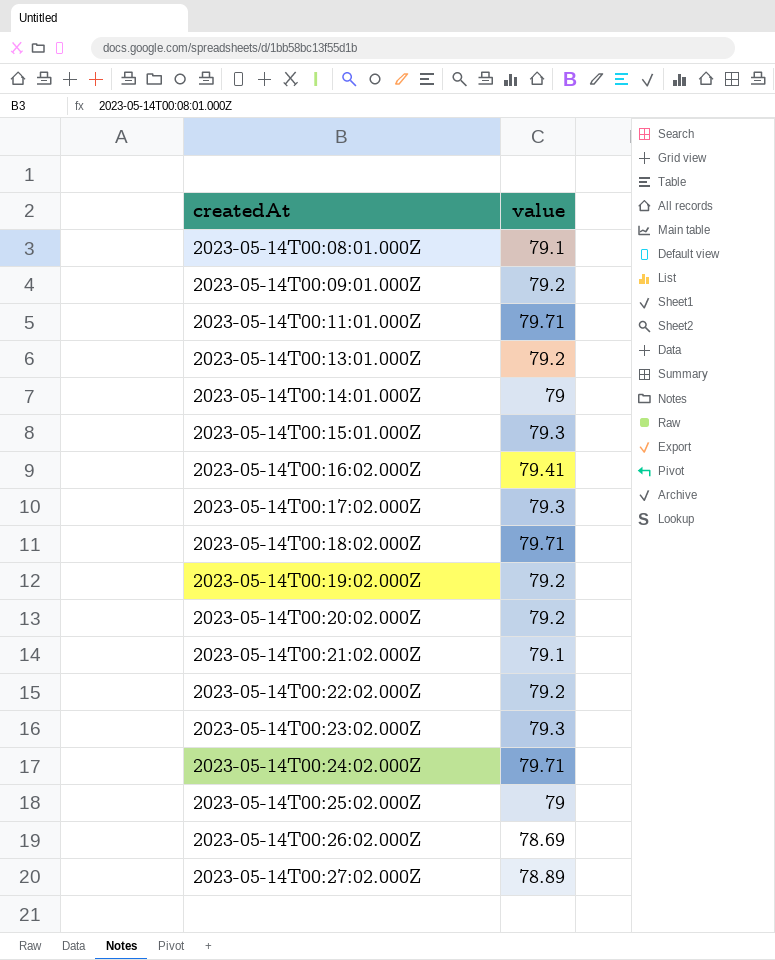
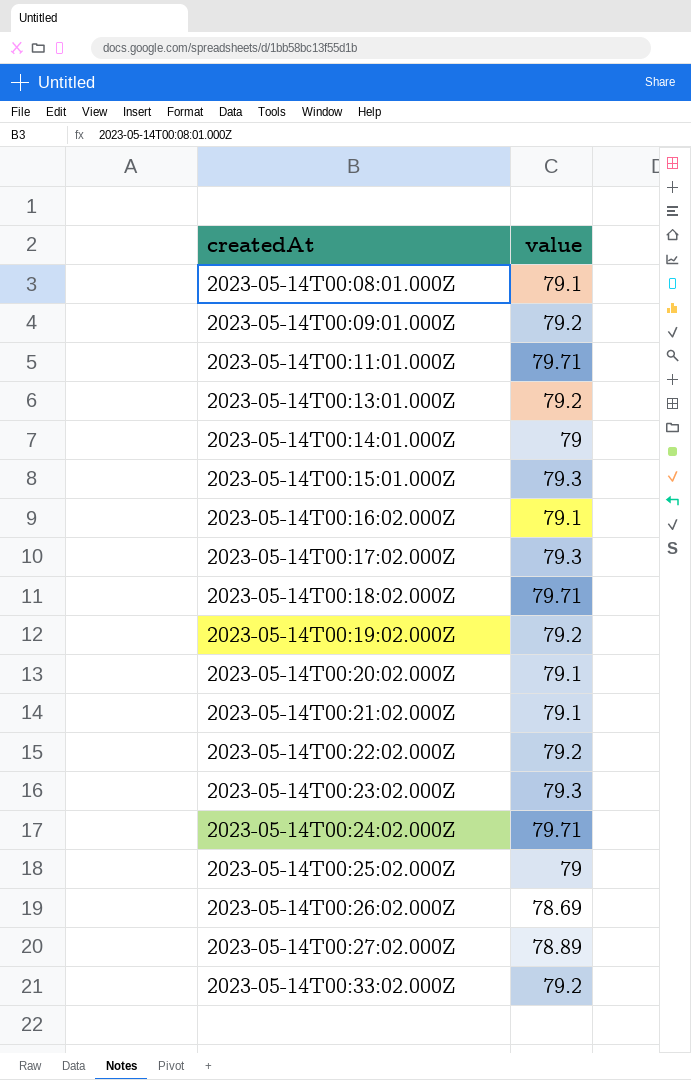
2023-05-14T00:16:02.000Z | value: 79.41 -> 79.1
2023-05-14T00:20:02.000Z | value: 79.2 -> 79.1
row 2023-05-14T00:33:02.000Z: none -> 79.2

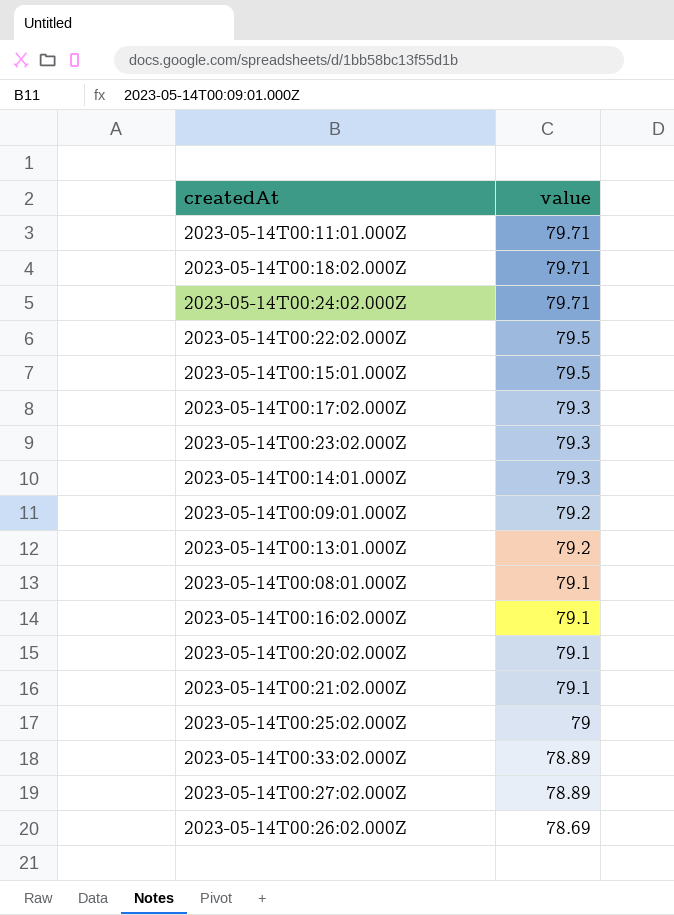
row order: createdAt ascending -> value descending
row 2023-05-14T00:19:02.000Z: 79.2 -> none
2023-05-14T00:22:02.000Z | value: 79.2 -> 79.5
2023-05-14T00:15:01.000Z | value: 79.3 -> 79.5
2023-05-14T00:14:01.000Z | value: 79 -> 79.3
2023-05-14T00:33:02.000Z | value: 79.2 -> 78.89

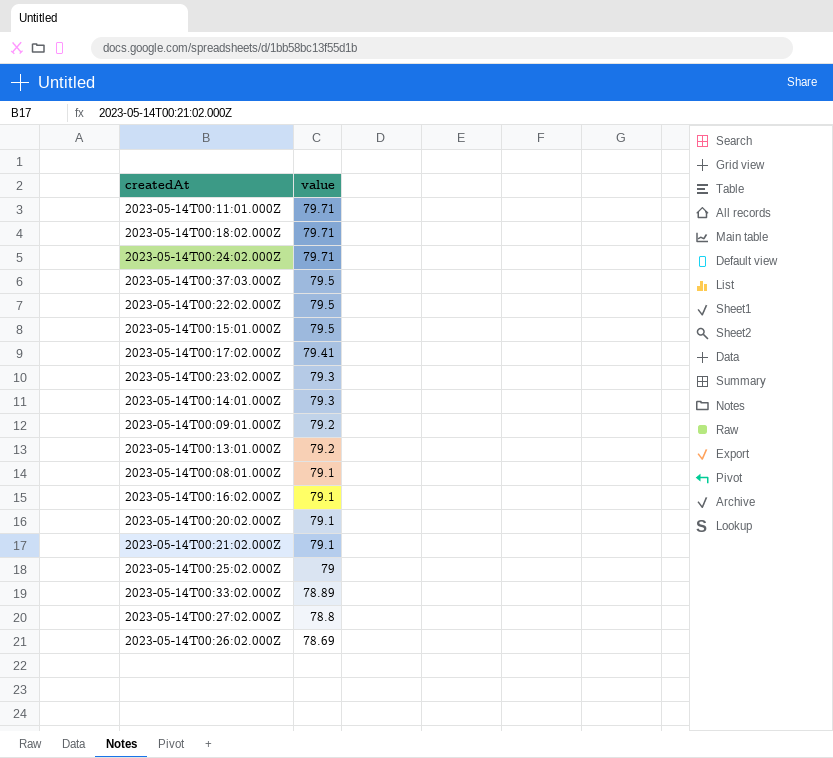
row 2023-05-14T00:37:03.000Z: none -> 79.5
2023-05-14T00:17:02.000Z | value: 79.3 -> 79.41
2023-05-14T00:27:02.000Z | value: 78.89 -> 78.8

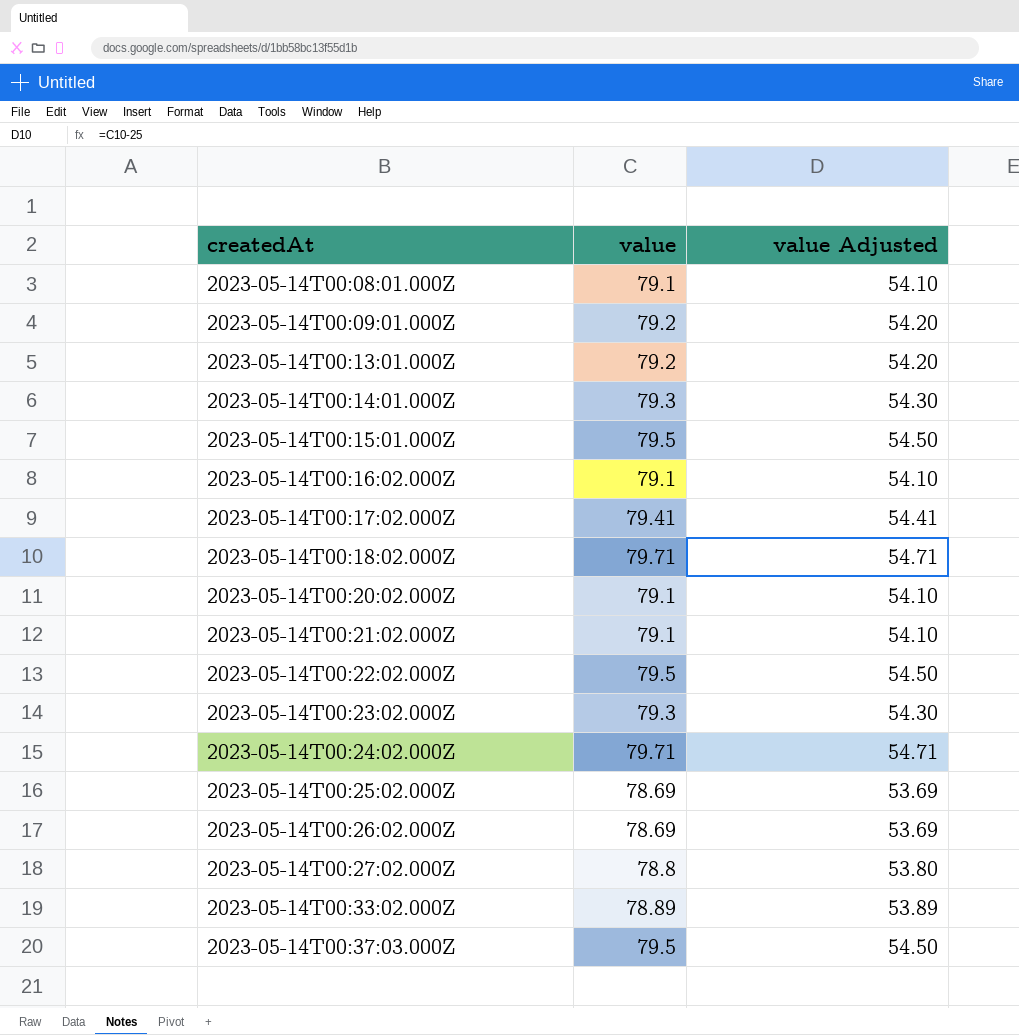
row order: value descending -> createdAt ascending
column value Adjusted | formula: none -> [value] - 25
row 2023-05-14T00:11:01.000Z: 79.71 -> none
2023-05-14T00:25:02.000Z | value: 79 -> 78.69

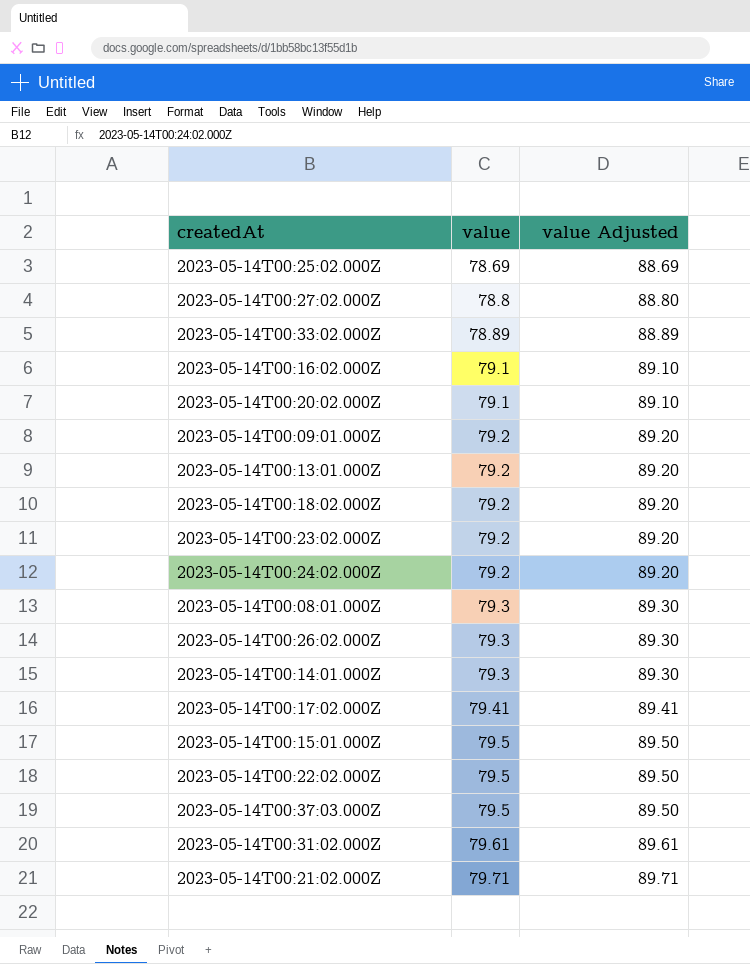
row order: createdAt ascending -> value ascending
column value Adjusted | formula: [value] - 25 -> [value] + 10
2023-05-14T00:18:02.000Z | value: 79.71 -> 79.2
2023-05-14T00:23:02.000Z | value: 79.3 -> 79.2
2023-05-14T00:24:02.000Z | value: 79.71 -> 79.2
2023-05-14T00:08:01.000Z | value: 79.1 -> 79.3
2023-05-14T00:26:02.000Z | value: 78.69 -> 79.3
row 2023-05-14T00:31:02.000Z: none -> 79.61 | 89.61
2023-05-14T00:21:02.000Z | value: 79.1 -> 79.71

